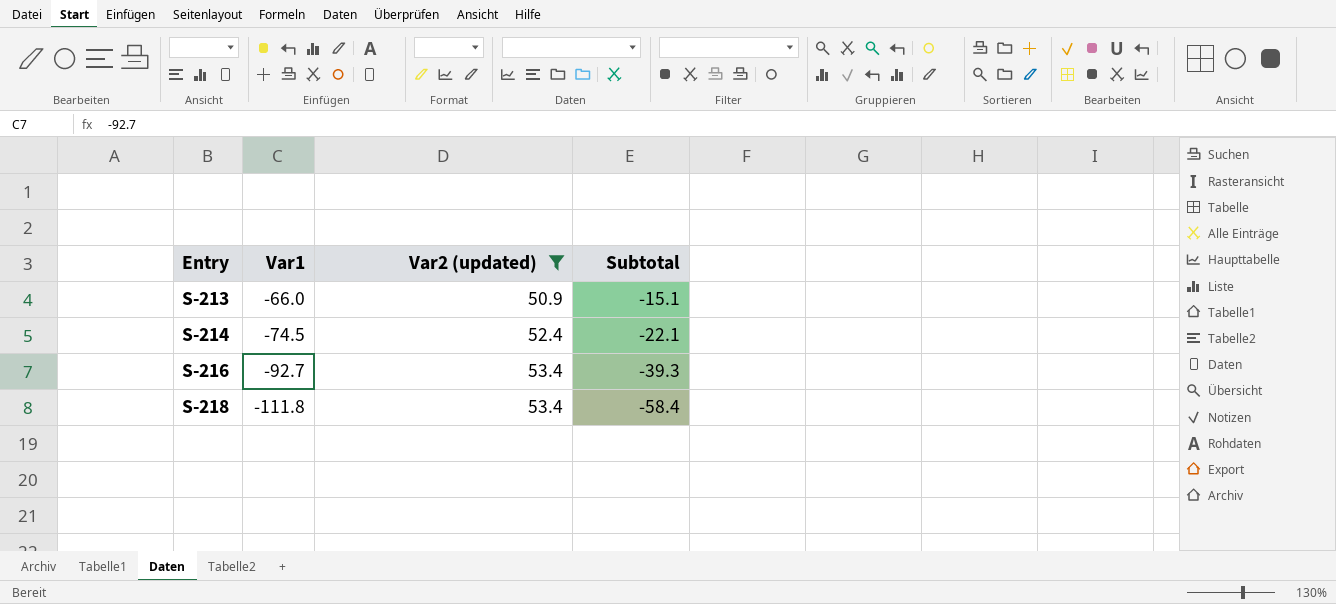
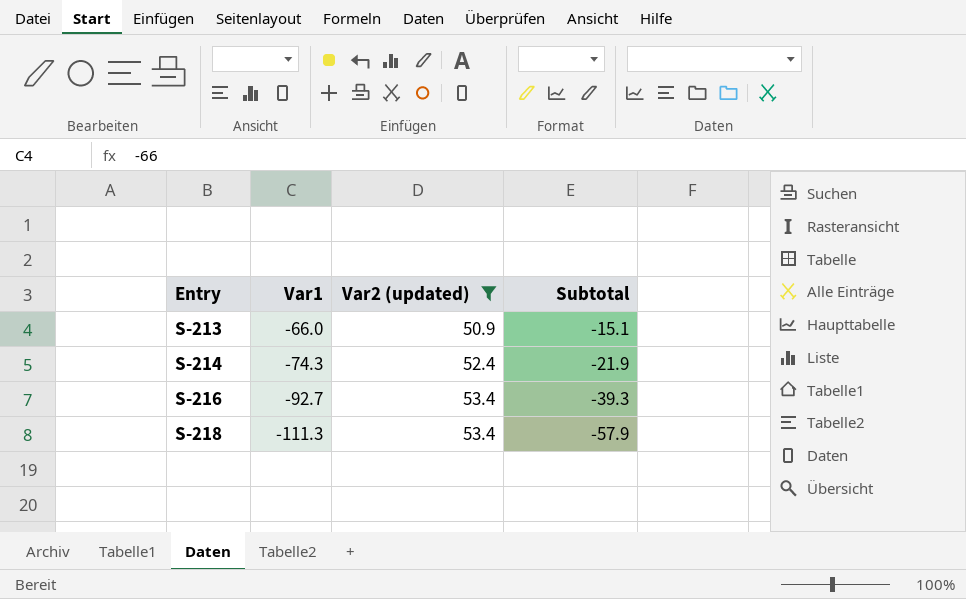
S-214 | Var1: -74.5 -> -74.3
S-214 | Subtotal: -22.1 -> -21.9
S-218 | Var1: -111.8 -> -111.3
S-218 | Subtotal: -58.4 -> -57.9

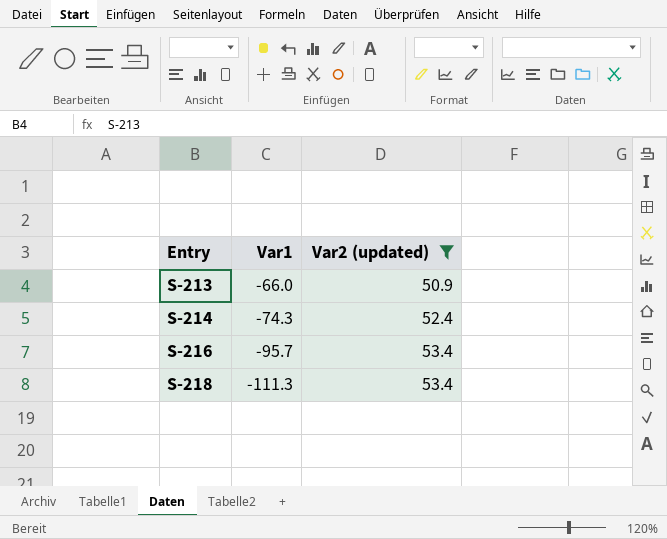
column Subtotal | formula: [Var1] + [Var2 (updated)] -> none
S-216 | Var1: -92.7 -> -95.7

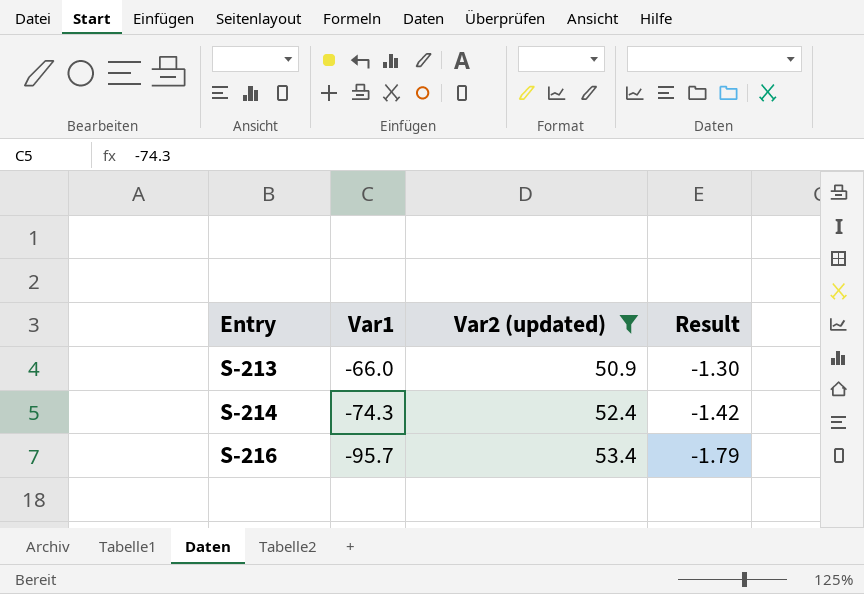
column Result | formula: none -> [Var1] / [Var2 (updated)]
row S-218: -111.3 | 53.4 -> none

